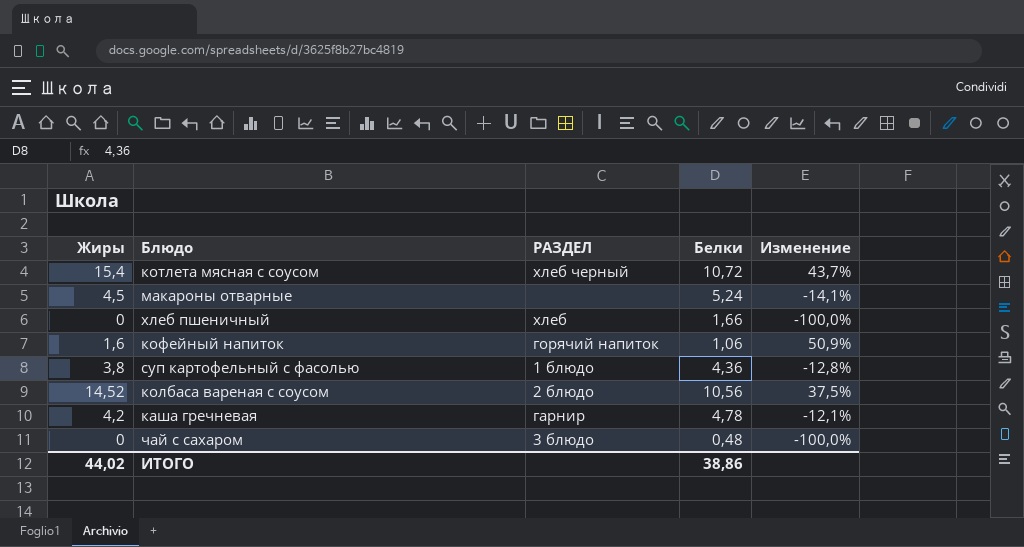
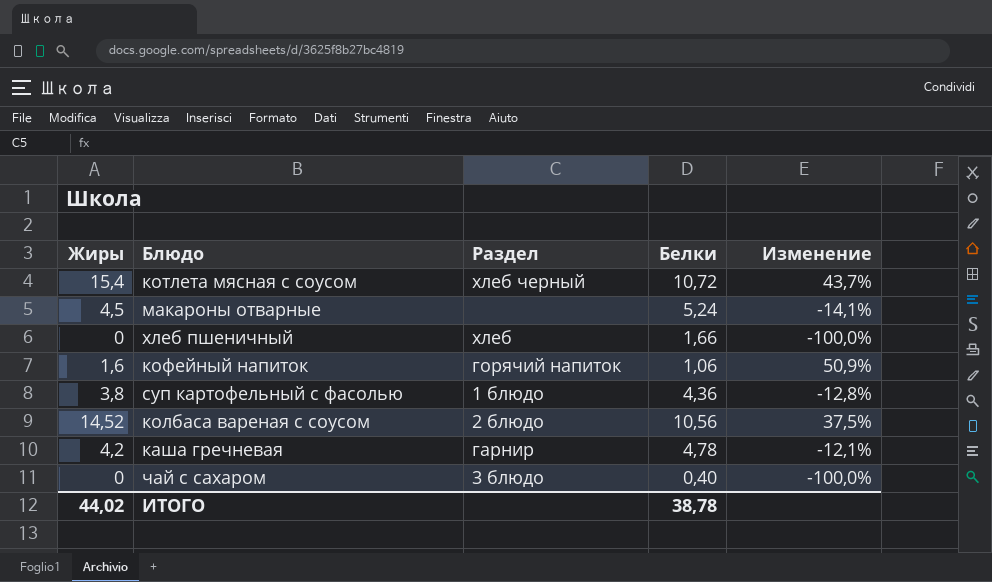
column name: РАЗДЕЛ -> Раздел
чай с сахаром | Белки: 0,48 -> 0,40
ИТОГО | Белки: 38,86 -> 38,78

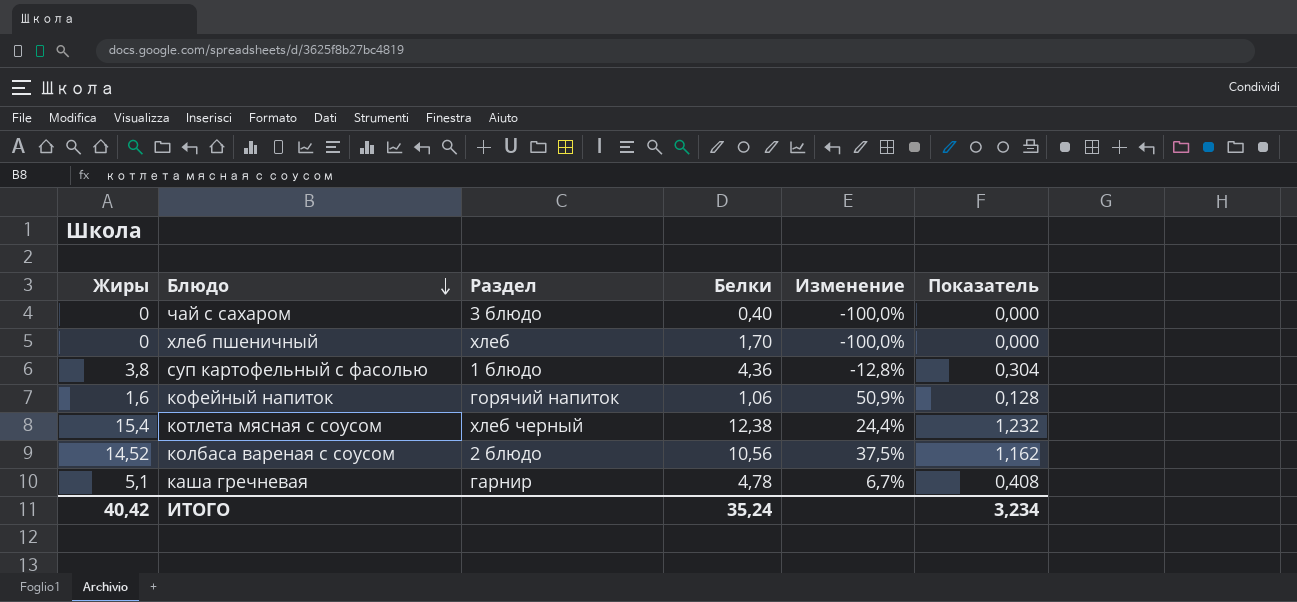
row order: none -> Блюдо descending
column Показатель | formula: none -> [Жиры] * 0,08
row макароны отварные: 4,5 | none | 5,24 | -14,1% -> none
хлеб пшеничный | Белки: 1,66 -> 1,70
котлета мясная с соусом | Белки: 10,72 -> 12,38
котлета мясная с соусом | Изменение: 43,7% -> 24,4%
каша гречневая | Жиры: 4,2 -> 5,1
каша гречневая | Изменение: -12,1% -> 6,7%
ИТОГО | Жиры: 44,02 -> 40,42
ИТОГО | Белки: 38,78 -> 35,24

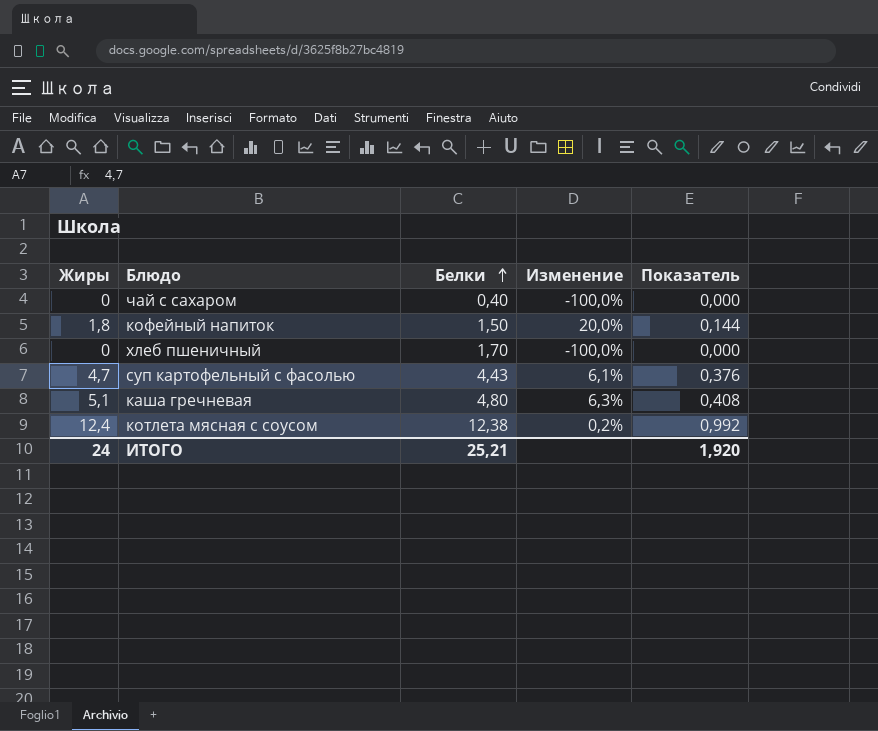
row order: Блюдо descending -> Белки ascending
column Раздел | position: 3 -> none
row колбаса вареная с соусом: 14,52 | 2 блюдо | 10,56 | 37,5% | 1,162 -> none
кофейный напиток | Жиры: 1,6 -> 1,8
кофейный напиток | Белки: 1,06 -> 1,50
кофейный напиток | Изменение: 50,9% -> 20,0%
кофейный напиток | Показатель: 0,128 -> 0,144
суп картофельный с фасолью | Жиры: 3,8 -> 4,7
суп картофельный с фасолью | Белки: 4,36 -> 4,43
суп картофельный с фасолью | Изменение: -12,8% -> 6,1%
суп картофельный с фасолью | Показатель: 0,304 -> 0,376
каша гречневая | Белки: 4,78 -> 4,80
каша гречневая | Изменение: 6,7% -> 6,3%
котлета мясная с соусом | Жиры: 15,4 -> 12,4
котлета мясная с соусом | Изменение: 24,4% -> 0,2%
котлета мясная с соусом | Показатель: 1,232 -> 0,992
ИТОГО | Жиры: 40,42 -> 24
ИТОГО | Белки: 35,24 -> 25,21
ИТОГО | Показатель: 3,234 -> 1,920

